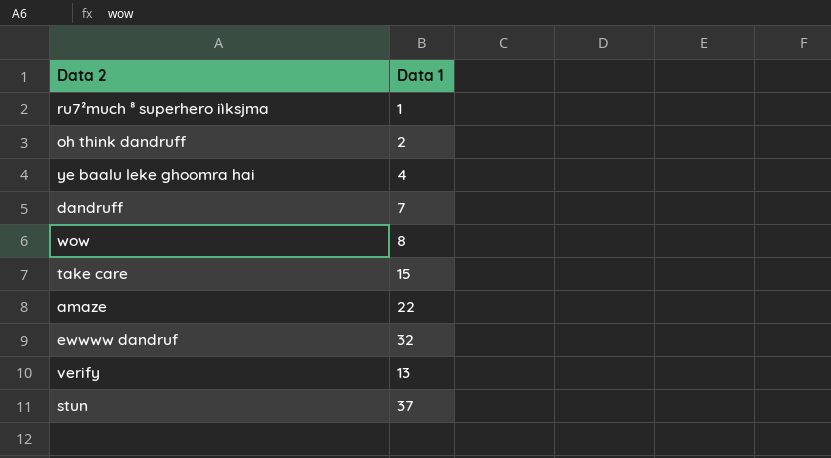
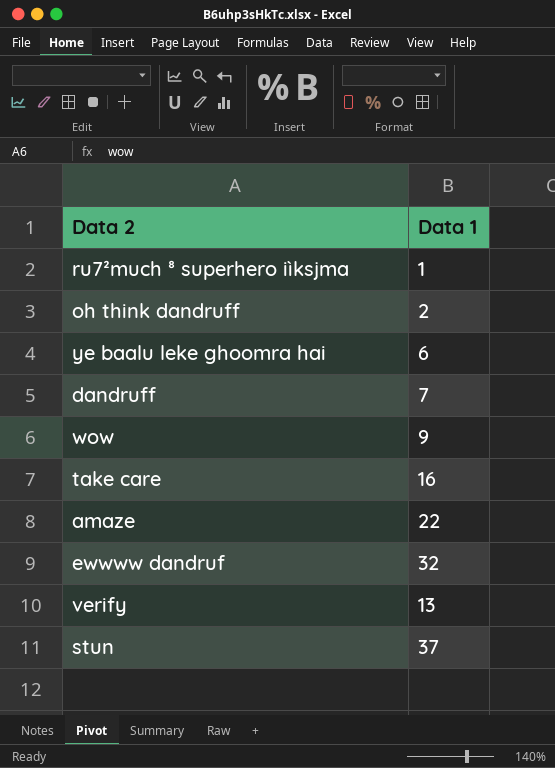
ye baalu leke ghoomra hai | Data 1: 4 -> 6
wow | Data 1: 8 -> 9
take care | Data 1: 15 -> 16

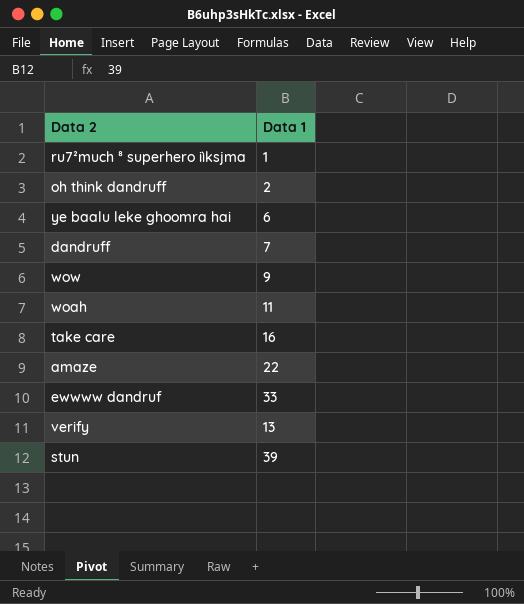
row woah: none -> 11
ewwww dandruf | Data 1: 32 -> 33
stun | Data 1: 37 -> 39

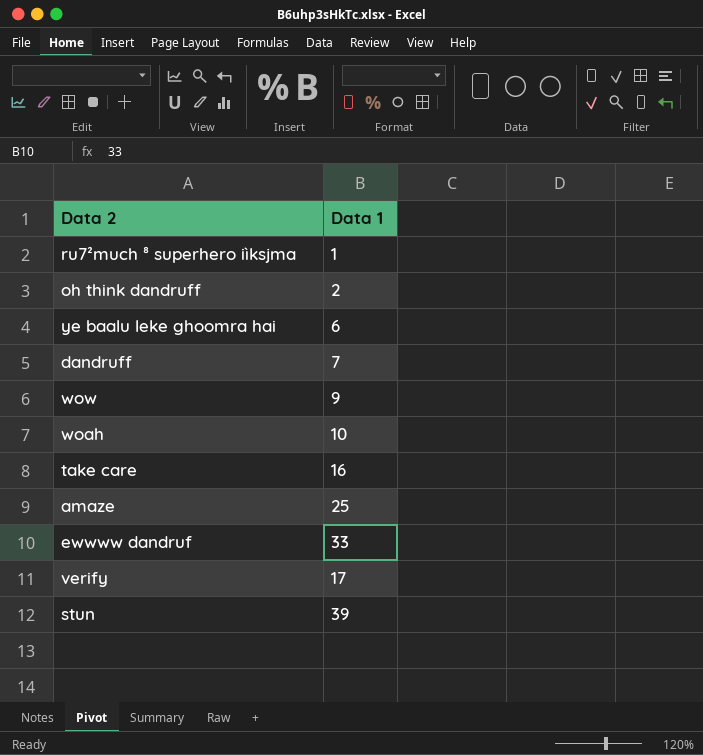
woah | Data 1: 11 -> 10
amaze | Data 1: 22 -> 25
verify | Data 1: 13 -> 17

